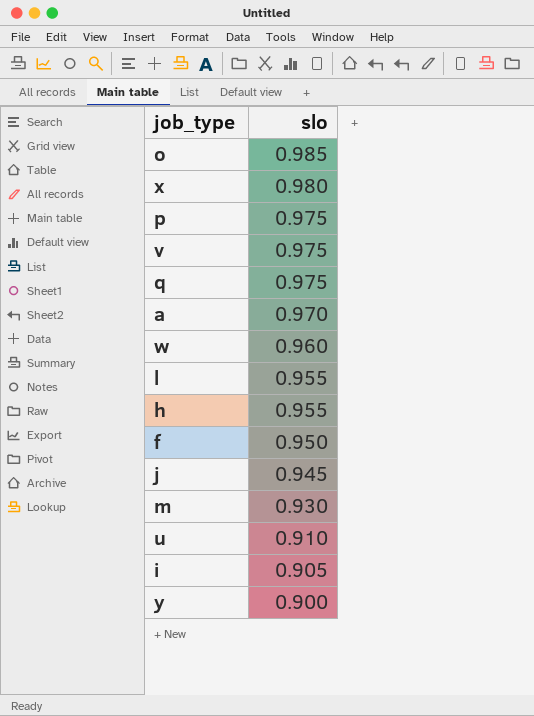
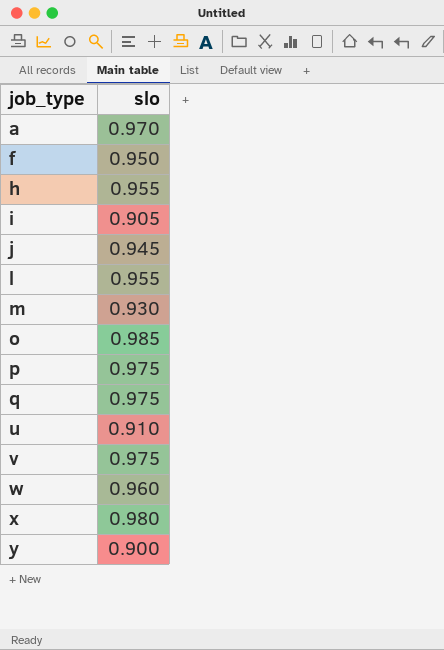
row order: slo descending -> job_type ascending

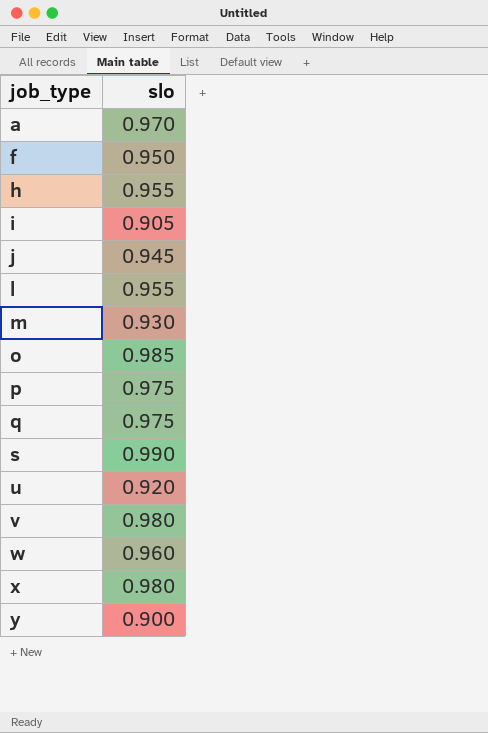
row s: none -> 0.990
u | slo: 0.910 -> 0.920
v | slo: 0.975 -> 0.980

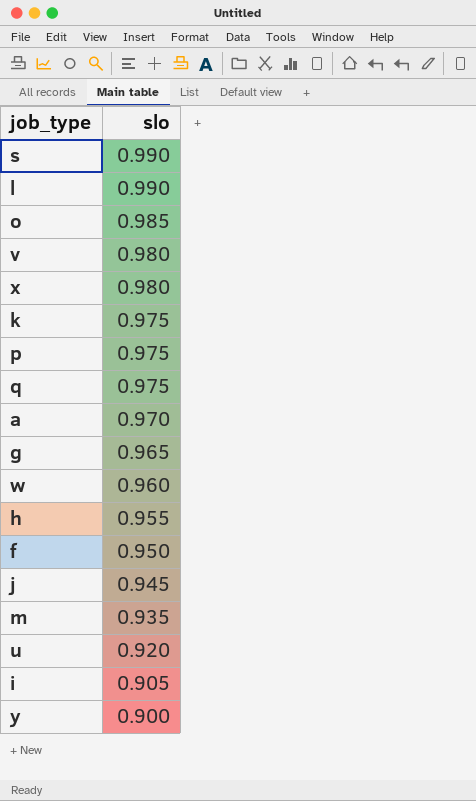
row order: job_type ascending -> slo descending
l | slo: 0.955 -> 0.990
row k: none -> 0.975
row g: none -> 0.965
m | slo: 0.930 -> 0.935

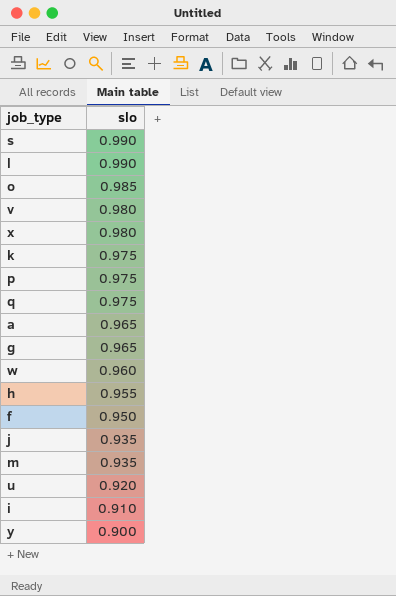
a | slo: 0.970 -> 0.965
j | slo: 0.945 -> 0.935
i | slo: 0.905 -> 0.910

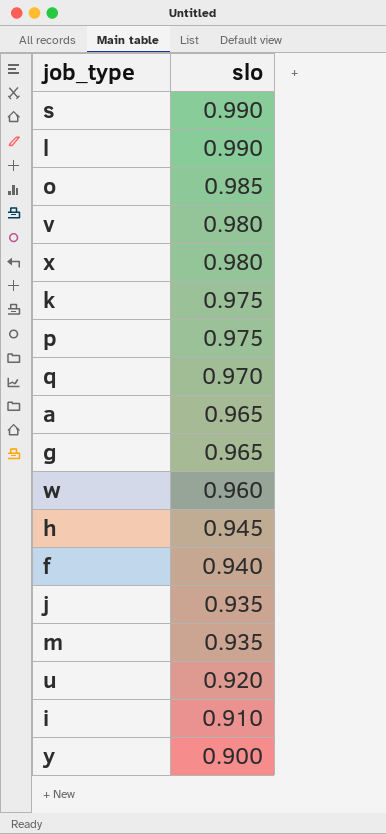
q | slo: 0.975 -> 0.970
h | slo: 0.955 -> 0.945
f | slo: 0.950 -> 0.940

